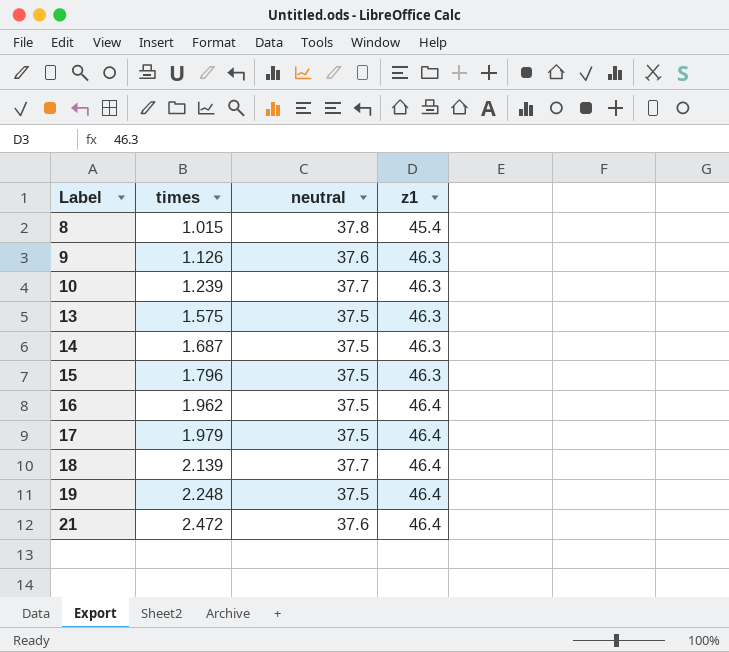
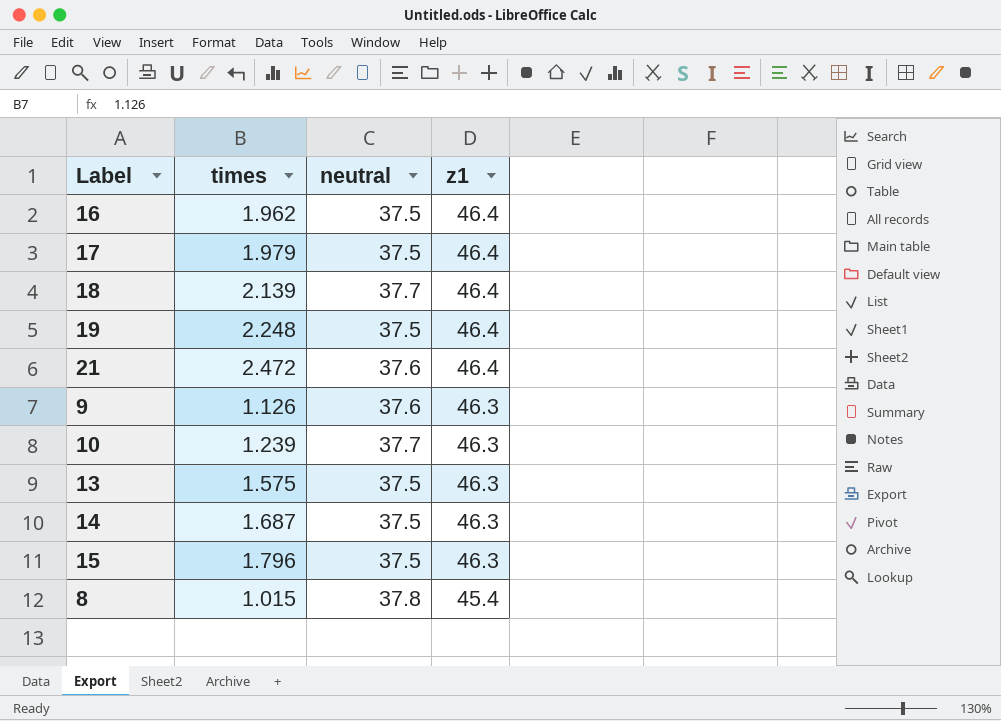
row order: Label ascending -> z1 descending

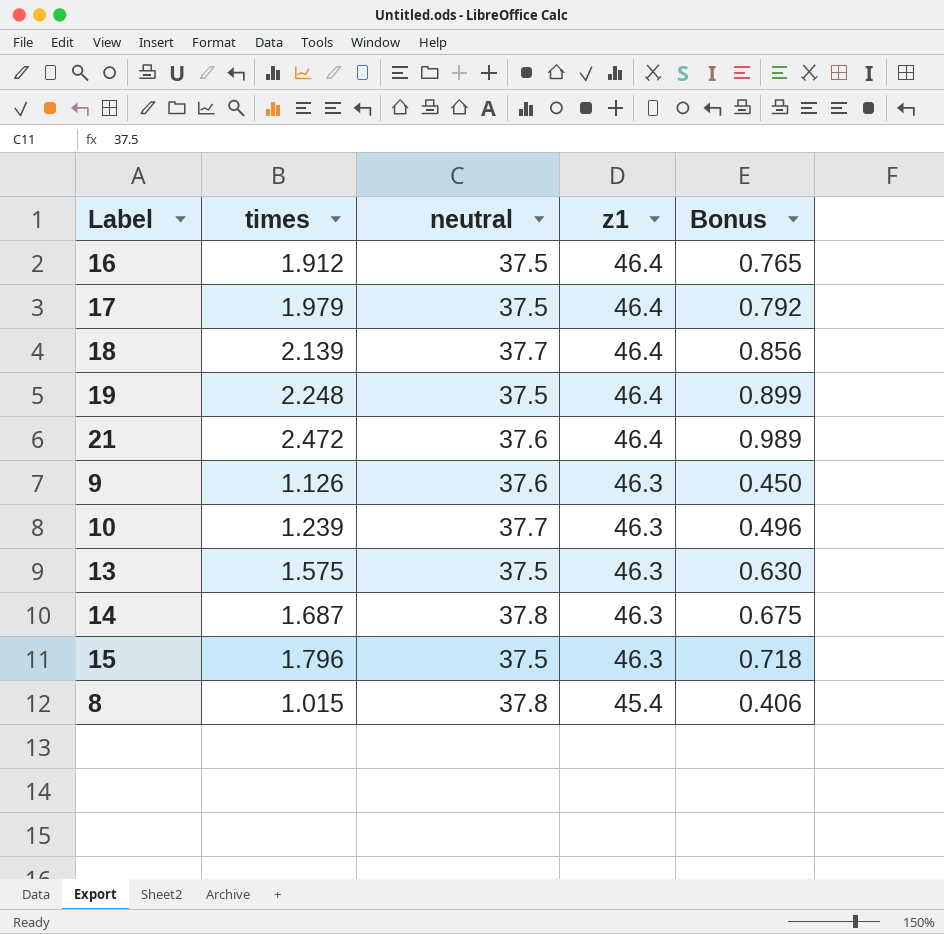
column Bonus | formula: none -> [times] * 0.4
16 | times: 1.962 -> 1.912
14 | neutral: 37.5 -> 37.8

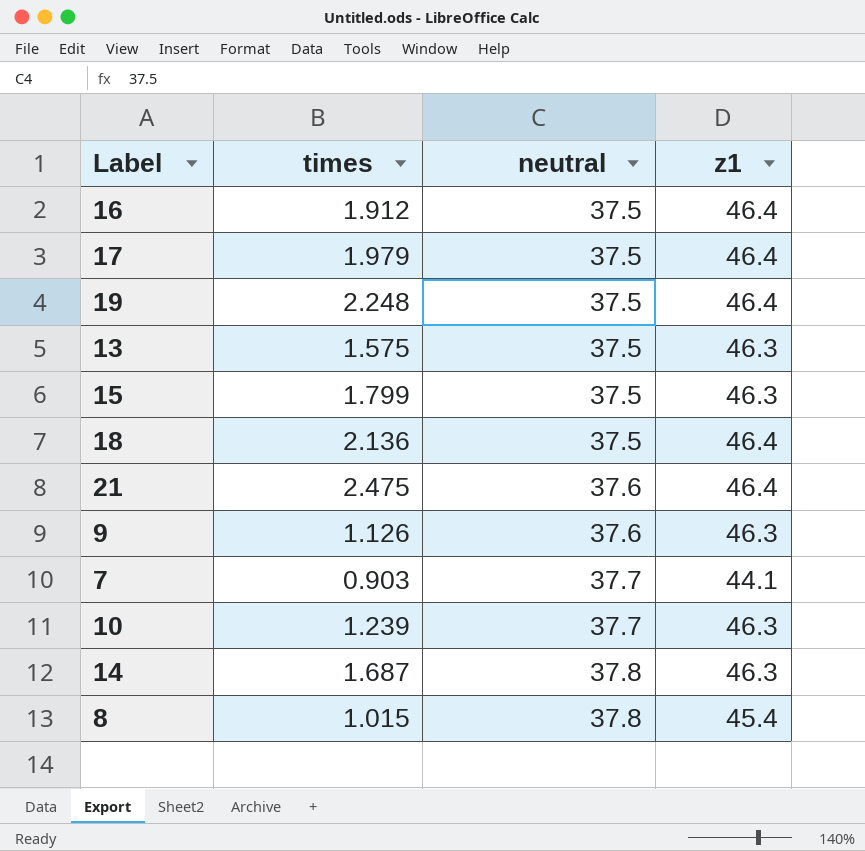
row order: z1 descending -> neutral ascending
column Bonus | formula: [times] * 0.4 -> none
15 | times: 1.796 -> 1.799
18 | times: 2.139 -> 2.136
18 | neutral: 37.7 -> 37.5
21 | times: 2.472 -> 2.475
row 7: none -> 0.903 | 37.7 | 44.1

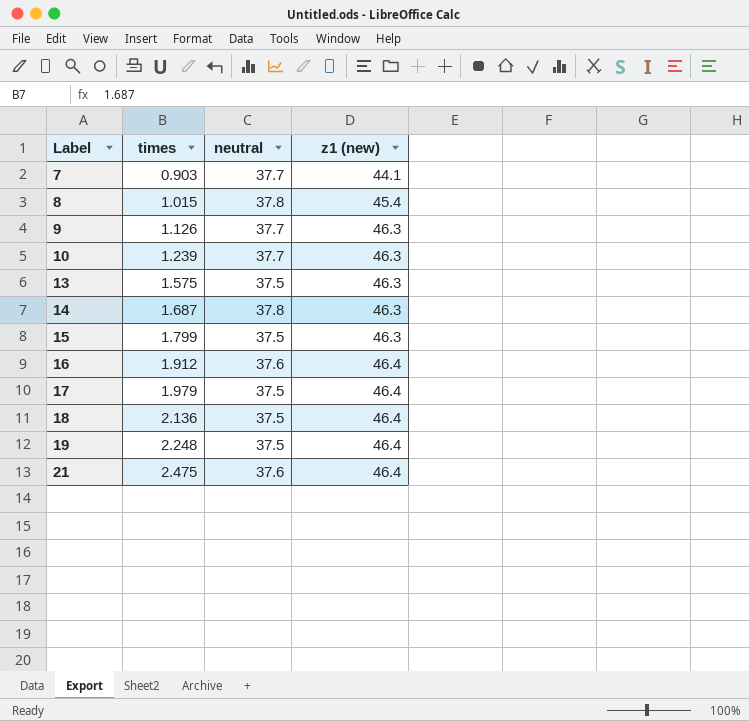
row order: neutral ascending -> Label ascending
column name: z1 -> z1 (new)
9 | neutral: 37.6 -> 37.7
16 | neutral: 37.5 -> 37.6

